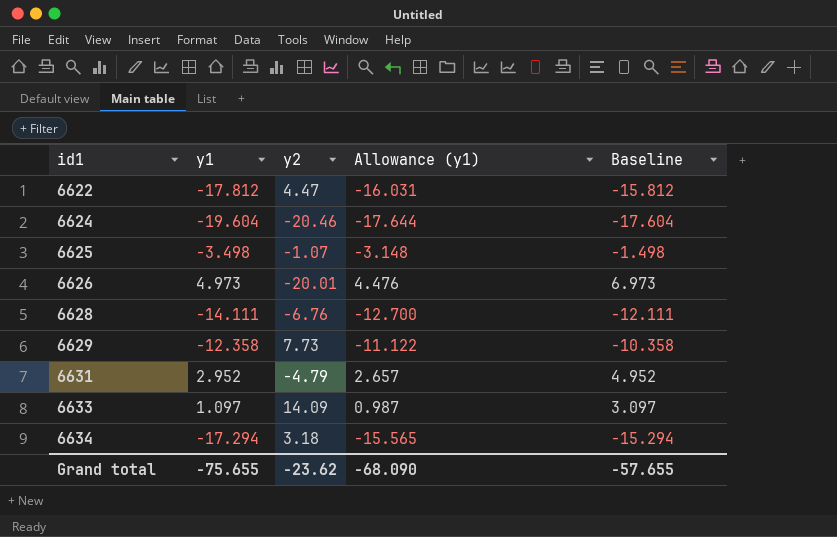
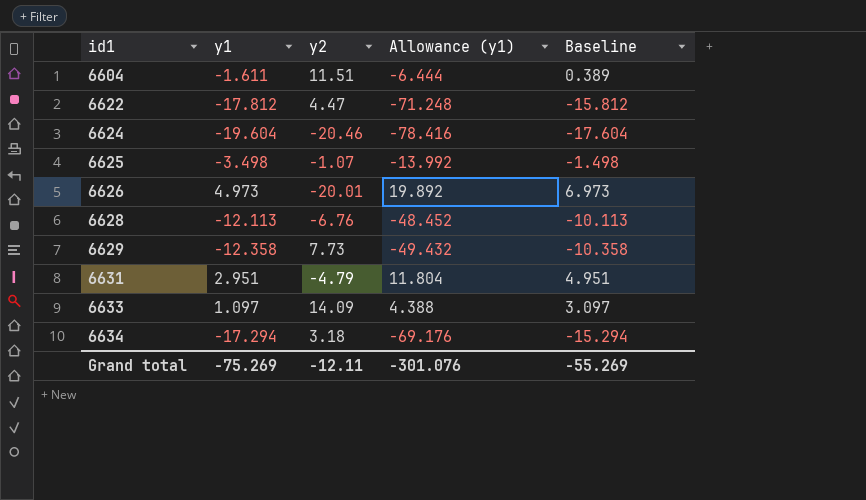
column Allowance (y1) | formula: [y1] * 0.9 -> [y1] * 4
row 6604: none -> -1.611 | 11.51 | -6.444 | 0.389
6628 | y1: -14.111 -> -12.113
6628 | Baseline: -12.111 -> -10.113
6631 | y1: 2.952 -> 2.951
6631 | Baseline: 4.952 -> 4.951
Grand total | y1: -75.655 -> -75.269
Grand total | y2: -23.62 -> -12.11
Grand total | Allowance (y1): -68.090 -> -301.076
Grand total | Baseline: -57.655 -> -55.269

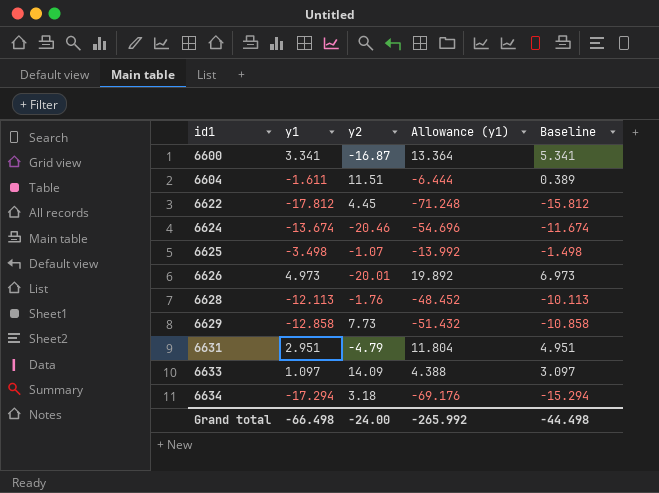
row 6600: none -> 3.341 | -16.87 | 13.364 | 5.341
6622 | y2: 4.47 -> 4.45
6624 | y1: -19.604 -> -13.674
6624 | Allowance (y1): -78.416 -> -54.696
6624 | Baseline: -17.604 -> -11.674
6628 | y2: -6.76 -> -1.76
6629 | y1: -12.358 -> -12.858
6629 | Allowance (y1): -49.432 -> -51.432
6629 | Baseline: -10.358 -> -10.858
Grand total | y1: -75.269 -> -66.498
Grand total | y2: -12.11 -> -24.00
Grand total | Allowance (y1): -301.076 -> -265.992
Grand total | Baseline: -55.269 -> -44.498

